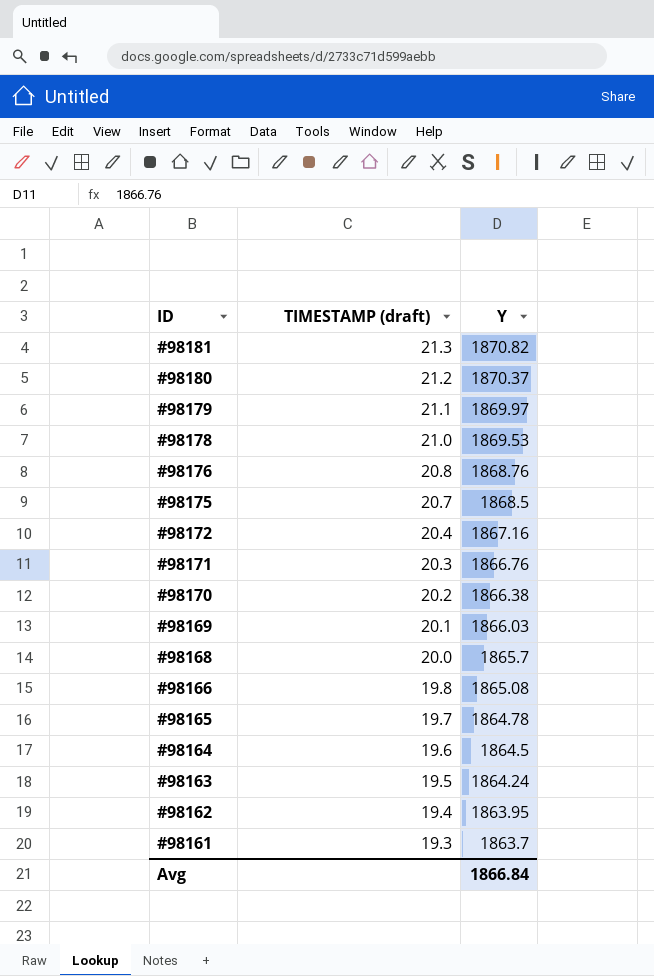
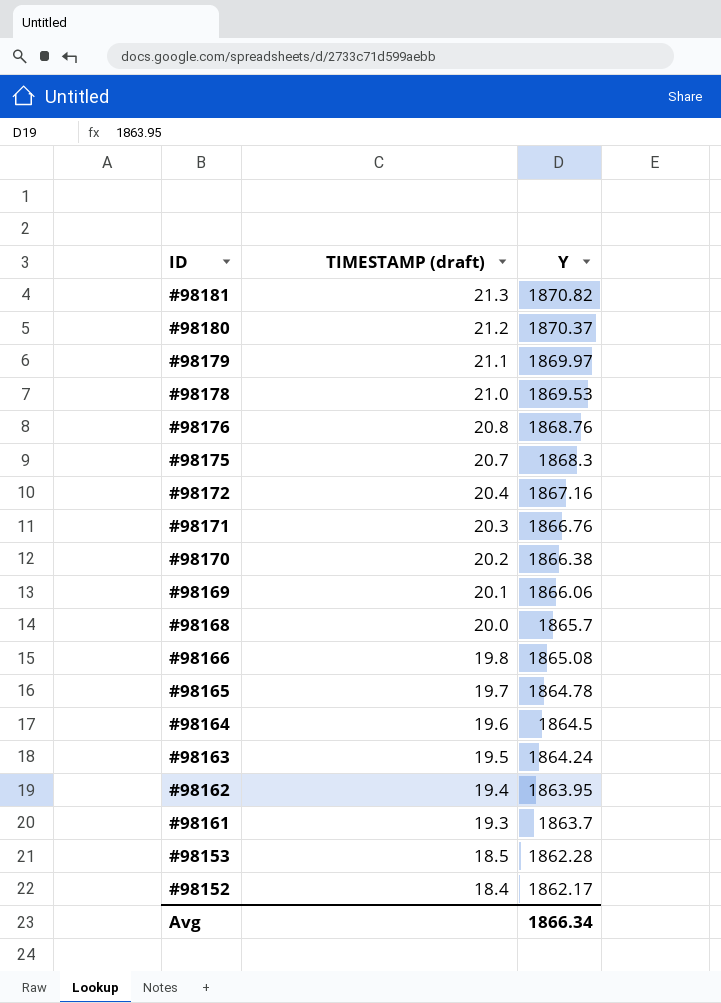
#98175 | Y: 1868.5 -> 1868.3
#98169 | Y: 1866.03 -> 1866.06
row #98153: none -> 18.5 | 1862.28
row #98152: none -> 18.4 | 1862.17
Avg | Y: 1866.84 -> 1866.34

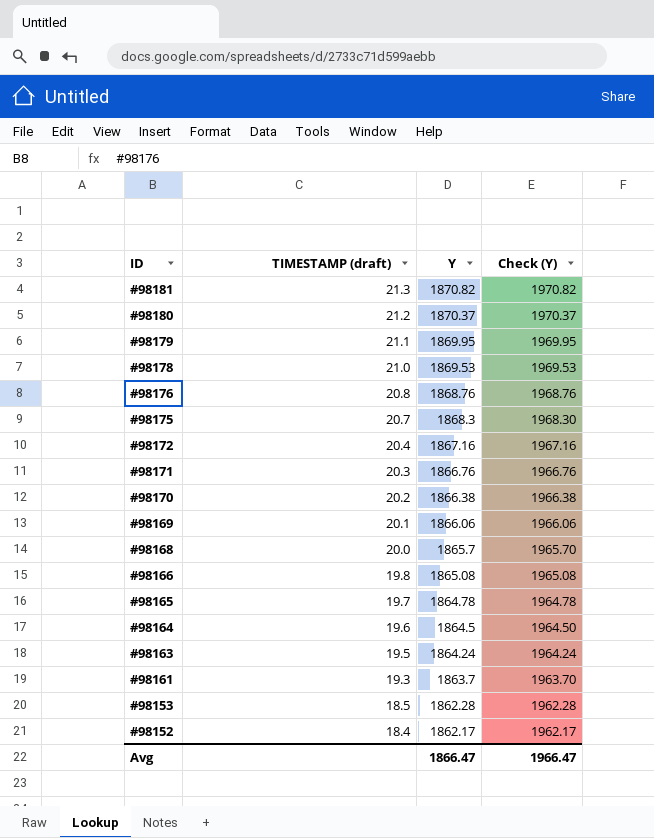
column Check (Y) | formula: none -> [Y] + 100
row #98162: 19.4 | 1863.95 -> none
#98179 | Y: 1869.97 -> 1869.95
Avg | Y: 1866.34 -> 1866.47

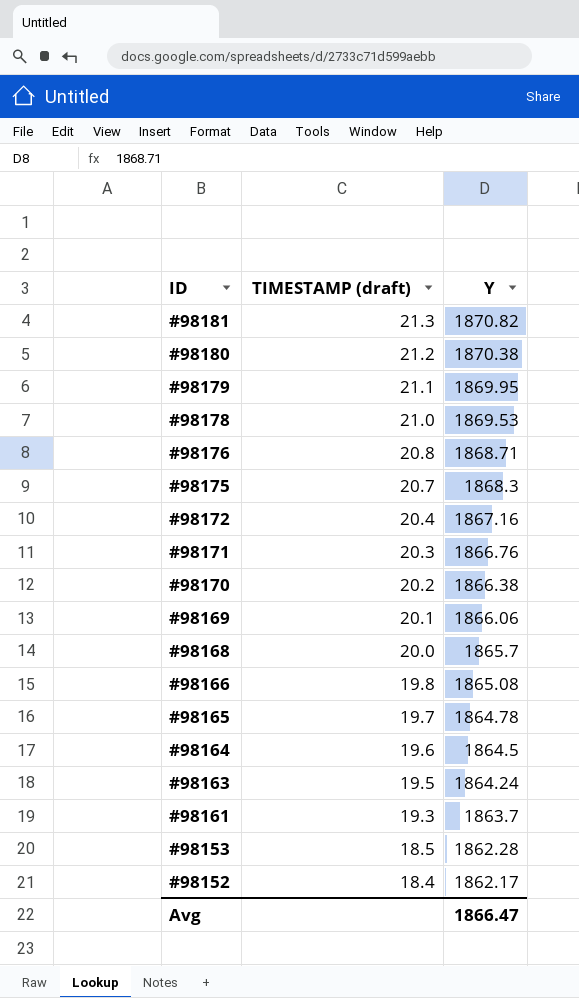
column Check (Y) | formula: [Y] + 100 -> none
#98180 | Y: 1870.37 -> 1870.38
#98176 | Y: 1868.76 -> 1868.71

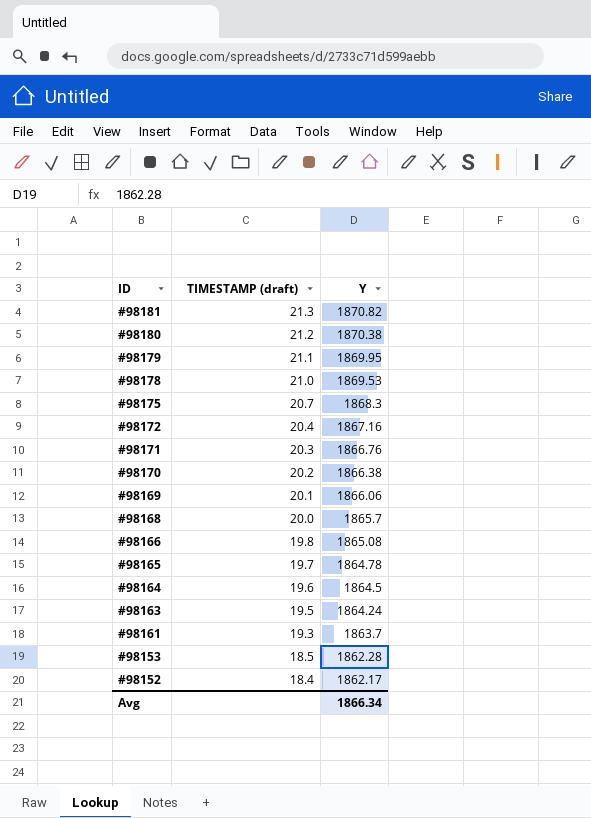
row #98176: 20.8 | 1868.71 -> none
Avg | Y: 1866.47 -> 1866.34

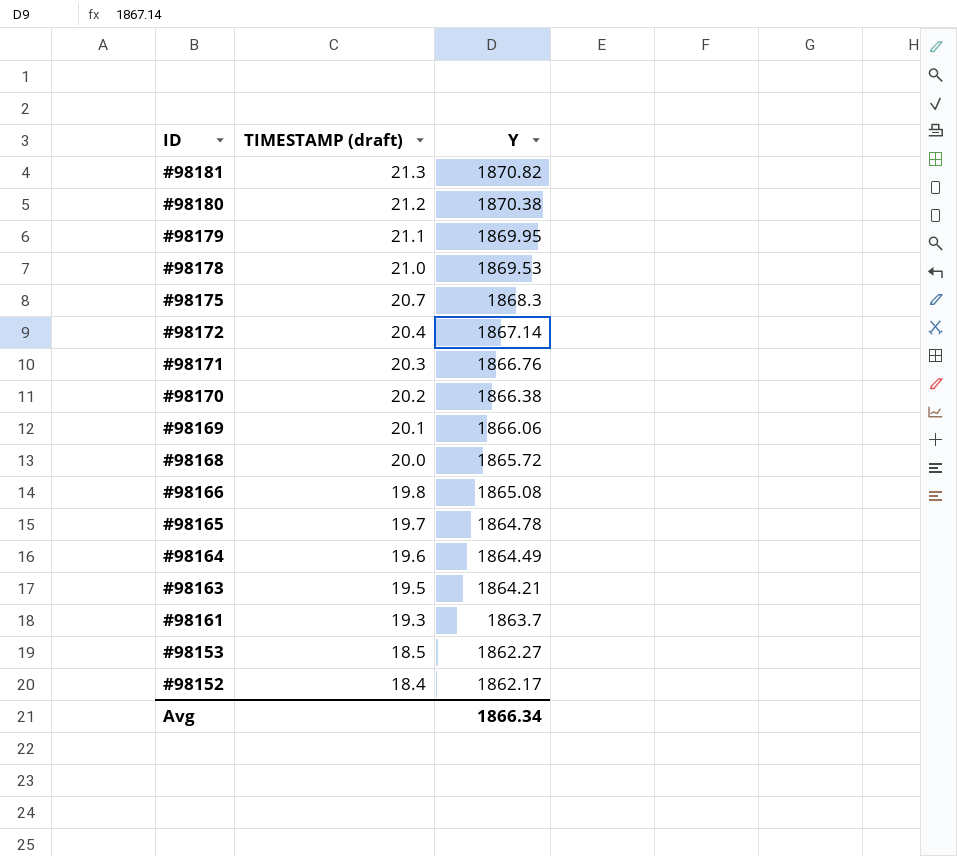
#98172 | Y: 1867.16 -> 1867.14
#98168 | Y: 1865.7 -> 1865.72
#98164 | Y: 1864.5 -> 1864.49
#98163 | Y: 1864.24 -> 1864.21
#98153 | Y: 1862.28 -> 1862.27

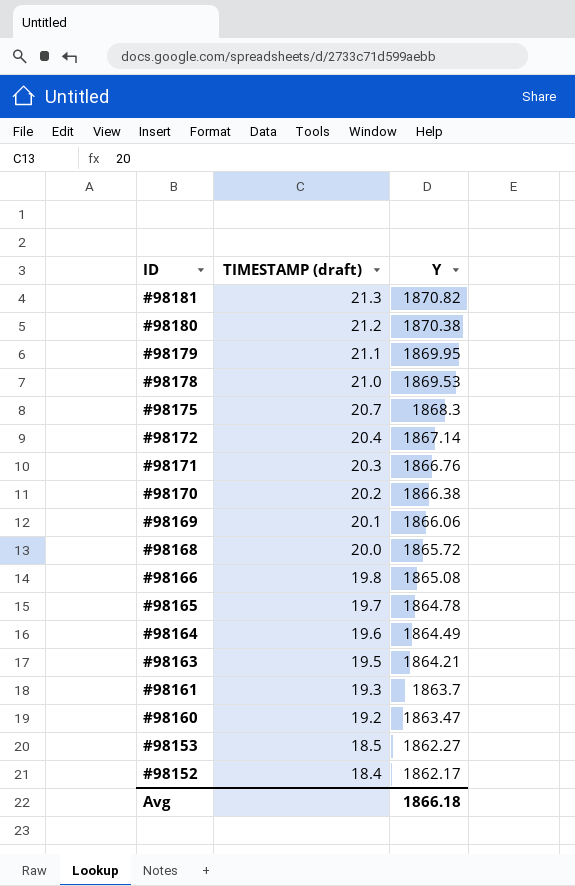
row #98160: none -> 19.2 | 1863.47
Avg | Y: 1866.34 -> 1866.18

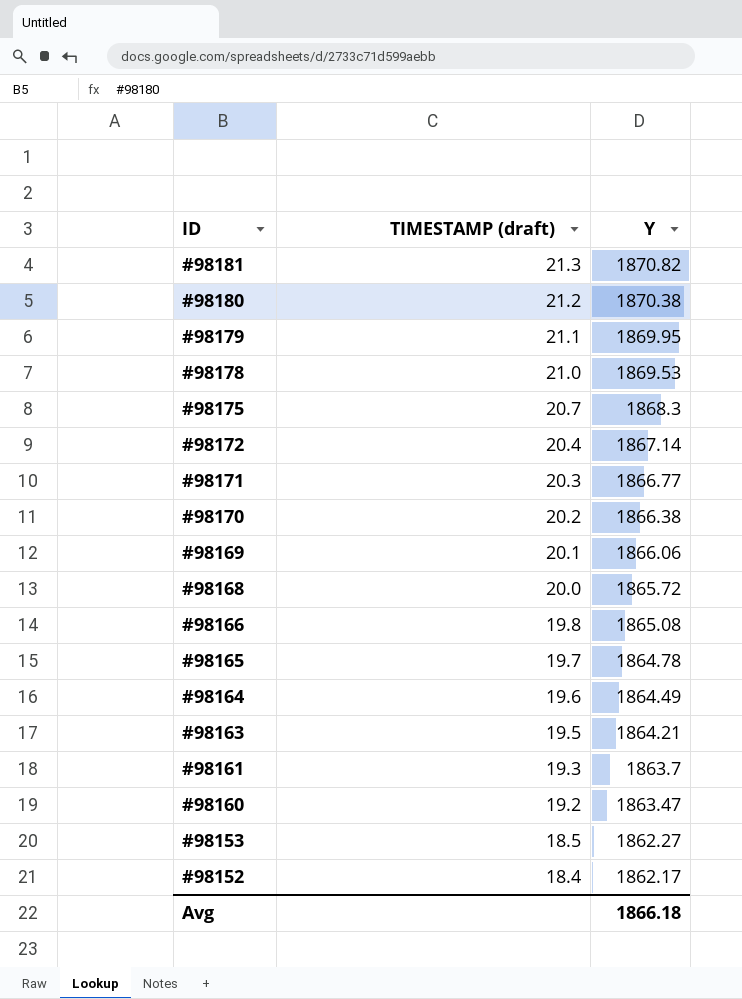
#98171 | Y: 1866.76 -> 1866.77

